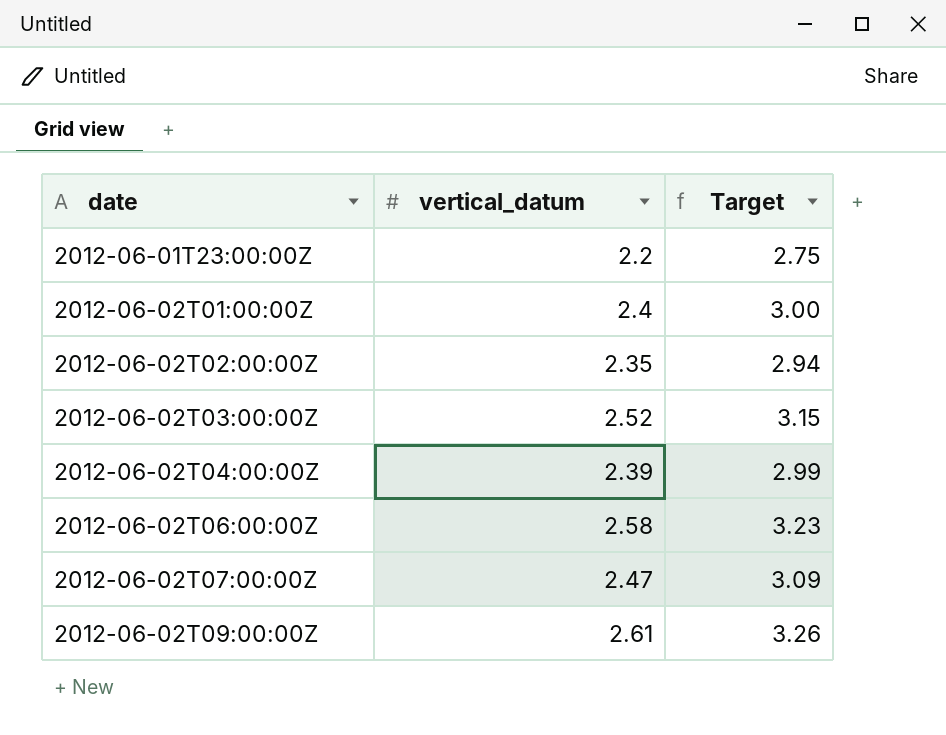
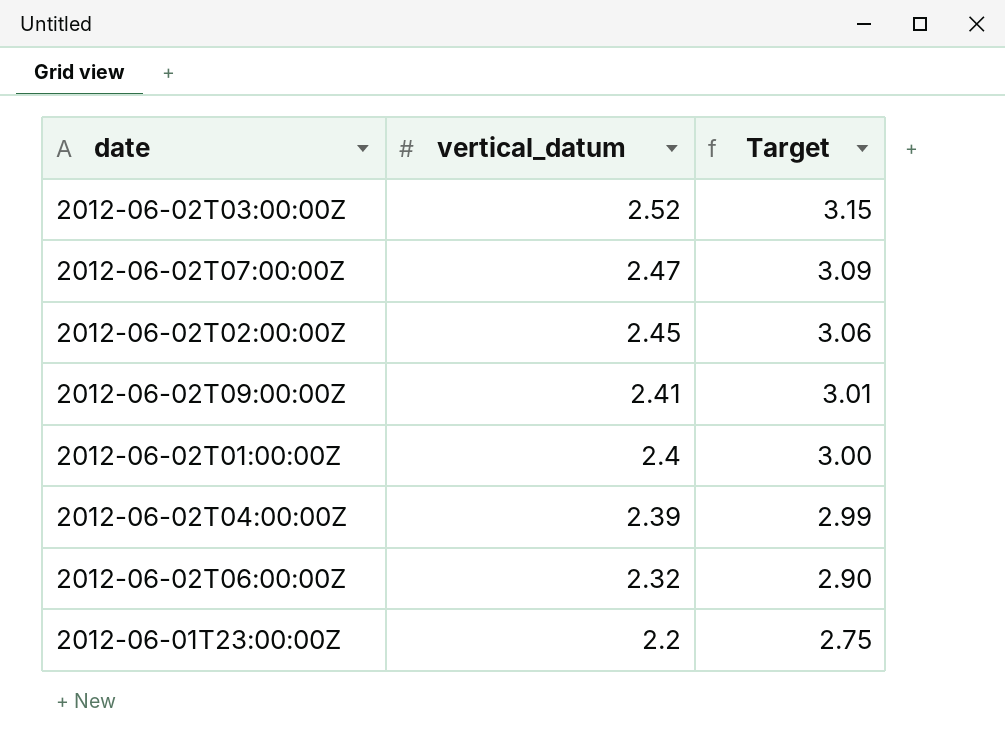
row order: date ascending -> vertical_datum descending
2012-06-02T02:00:00Z | vertical_datum: 2.35 -> 2.45
2012-06-02T02:00:00Z | Target: 2.94 -> 3.06
2012-06-02T09:00:00Z | vertical_datum: 2.61 -> 2.41
2012-06-02T09:00:00Z | Target: 3.26 -> 3.01
2012-06-02T06:00:00Z | vertical_datum: 2.58 -> 2.32
2012-06-02T06:00:00Z | Target: 3.23 -> 2.90

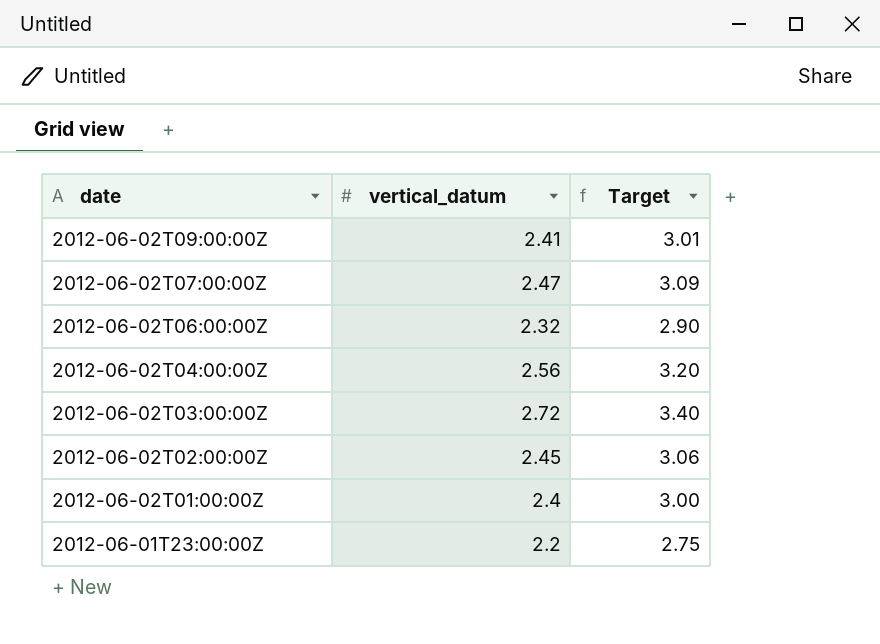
row order: vertical_datum descending -> date descending
2012-06-02T04:00:00Z | vertical_datum: 2.39 -> 2.56
2012-06-02T04:00:00Z | Target: 2.99 -> 3.20
2012-06-02T03:00:00Z | vertical_datum: 2.52 -> 2.72
2012-06-02T03:00:00Z | Target: 3.15 -> 3.40

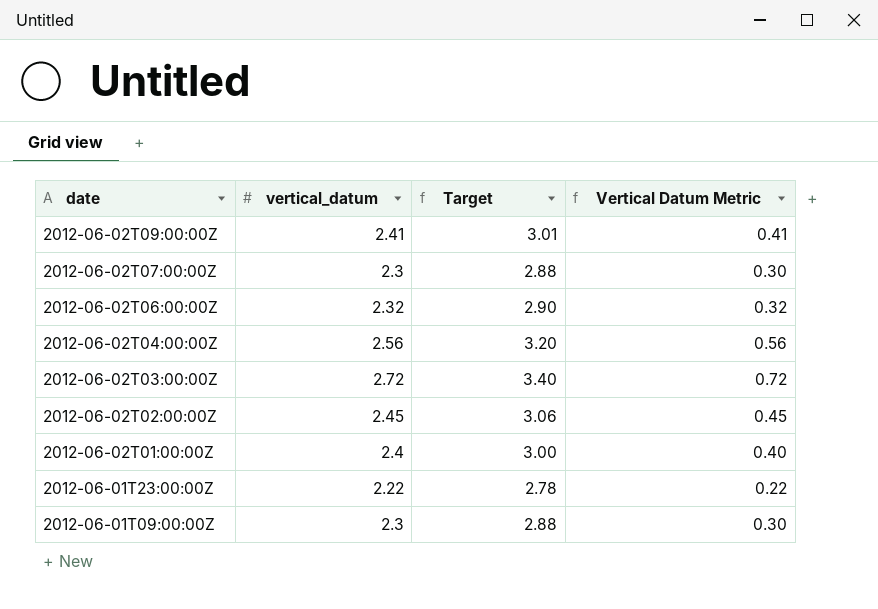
column Vertical Datum Metric | formula: none -> [vertical_datum] - 2
2012-06-02T07:00:00Z | vertical_datum: 2.47 -> 2.3
2012-06-02T07:00:00Z | Target: 3.09 -> 2.88
2012-06-01T23:00:00Z | vertical_datum: 2.2 -> 2.22
2012-06-01T23:00:00Z | Target: 2.75 -> 2.78
row 2012-06-01T09:00:00Z: none -> 2.3 | 2.88 | 0.30

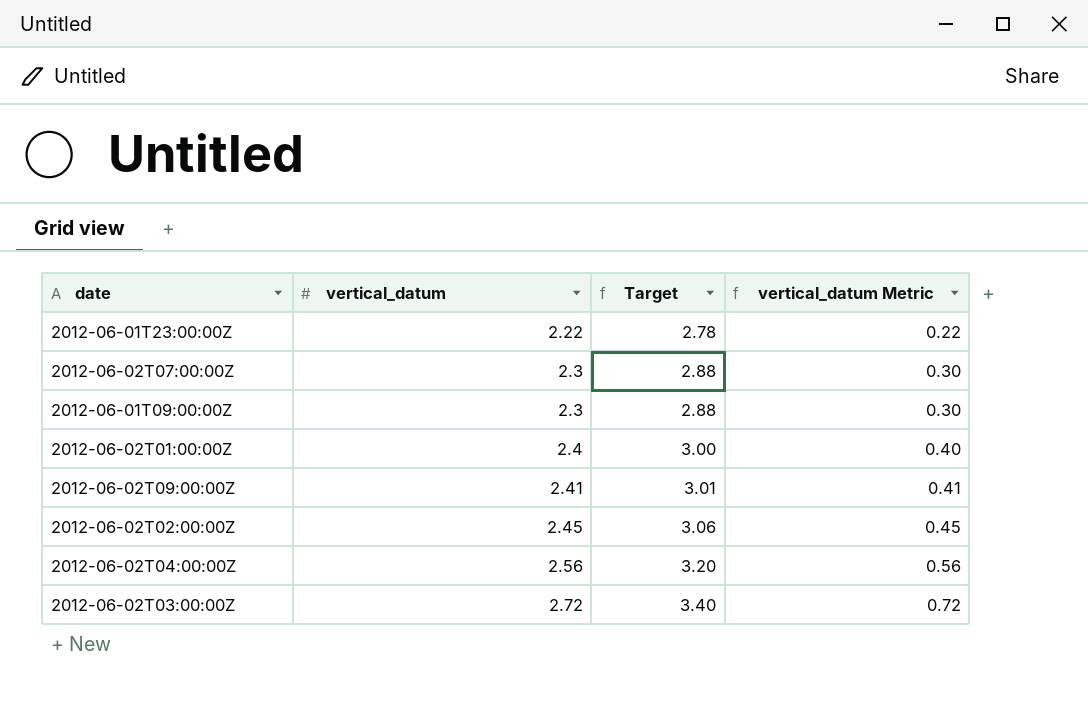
row order: date descending -> vertical_datum ascending
column name: Vertical Datum Metric -> vertical_datum Metric
row 2012-06-02T06:00:00Z: 2.32 | 2.90 | 0.32 -> none

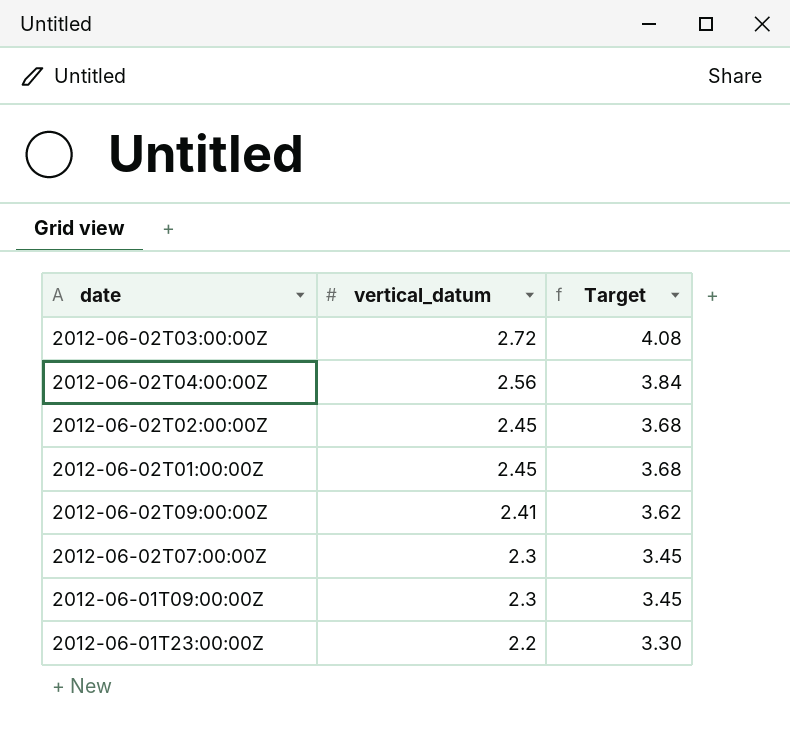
row order: vertical_datum ascending -> vertical_datum descending
column vertical_datum Metric | formula: [vertical_datum] - 2 -> none
column Target | formula: [vertical_datum] * 1.25 -> [vertical_datum] * 1.5
2012-06-02T01:00:00Z | vertical_datum: 2.4 -> 2.45
2012-06-01T23:00:00Z | vertical_datum: 2.22 -> 2.2

